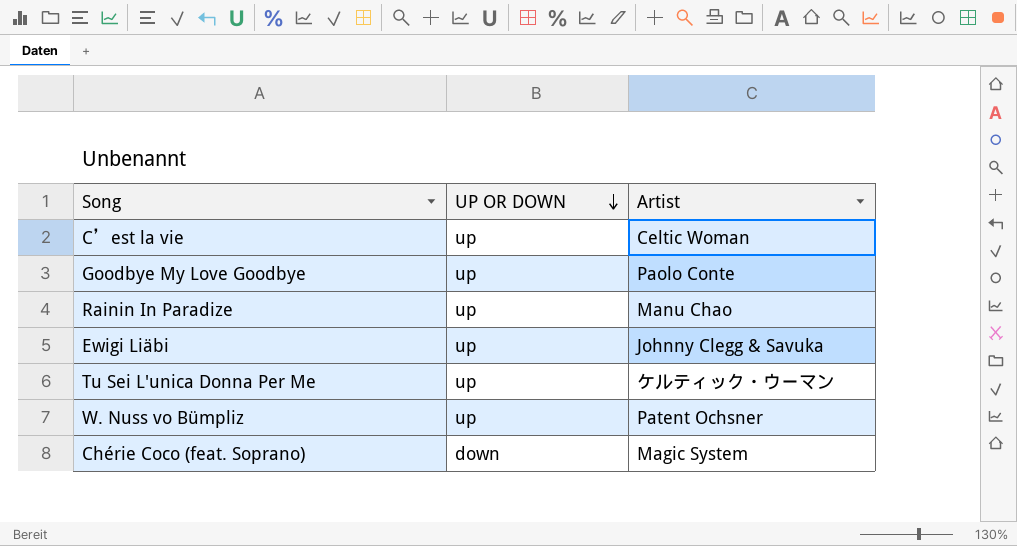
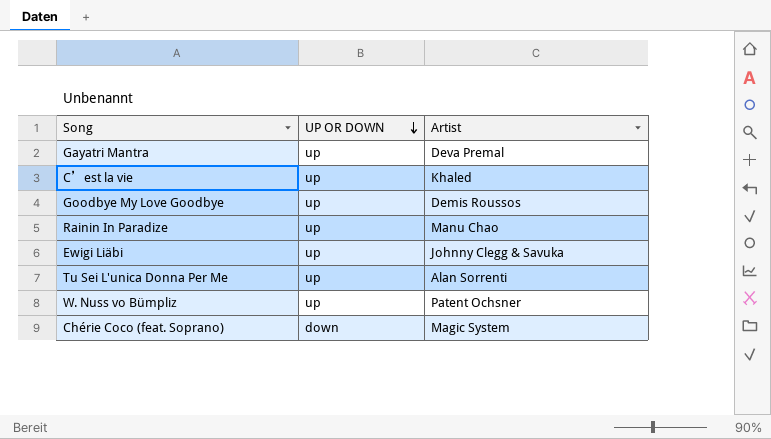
row Gayatri Mantra: none -> up | Deva Premal
C’est la vie | Artist: Celtic Woman -> Khaled
Goodbye My Love Goodbye | Artist: Paolo Conte -> Demis Roussos
Tu Sei L'unica Donna Per Me | Artist: ケルティック・ウーマン -> Alan Sorrenti

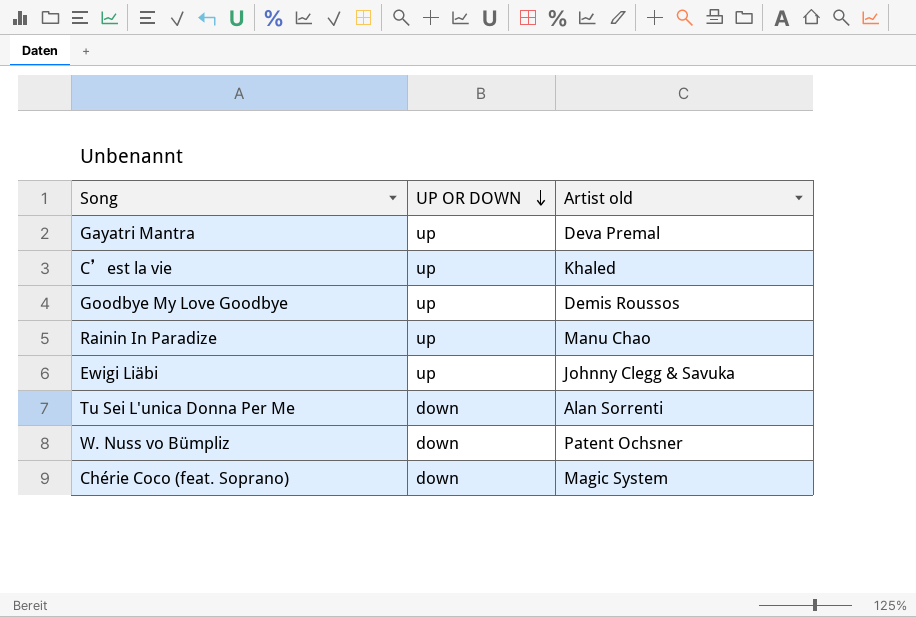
column name: Artist -> Artist old
Tu Sei L'unica Donna Per Me | UP OR DOWN: up -> down
W. Nuss vo Bümpliz | UP OR DOWN: up -> down

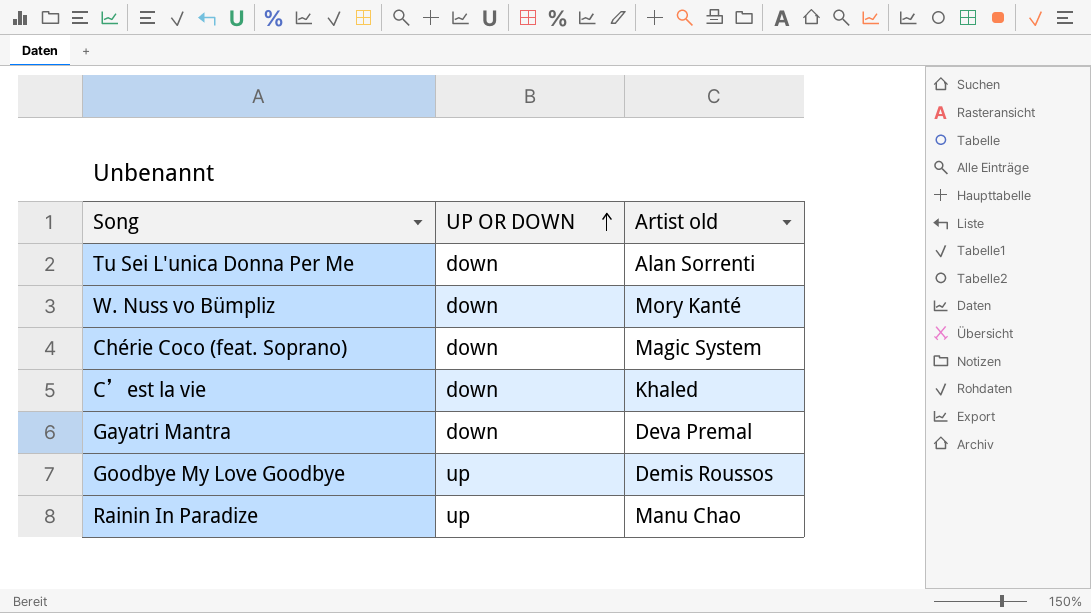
row order: UP OR DOWN descending -> UP OR DOWN ascending
row Ewigi Liäbi: up | Johnny Clegg & Savuka -> none
W. Nuss vo Bümpliz | Artist old: Patent Ochsner -> Mory Kanté
C’est la vie | UP OR DOWN: up -> down
Gayatri Mantra | UP OR DOWN: up -> down

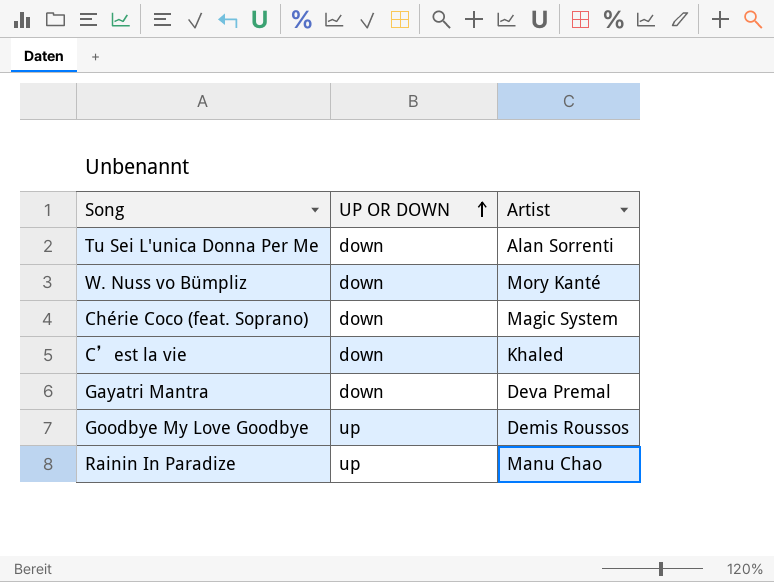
column name: Artist old -> Artist

